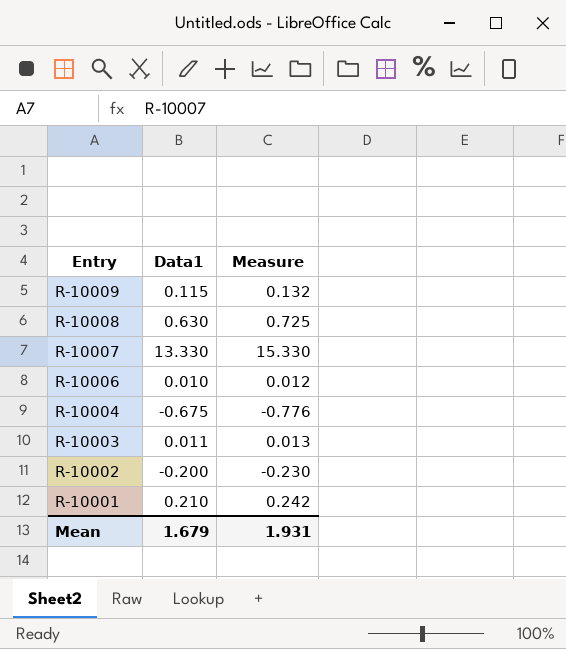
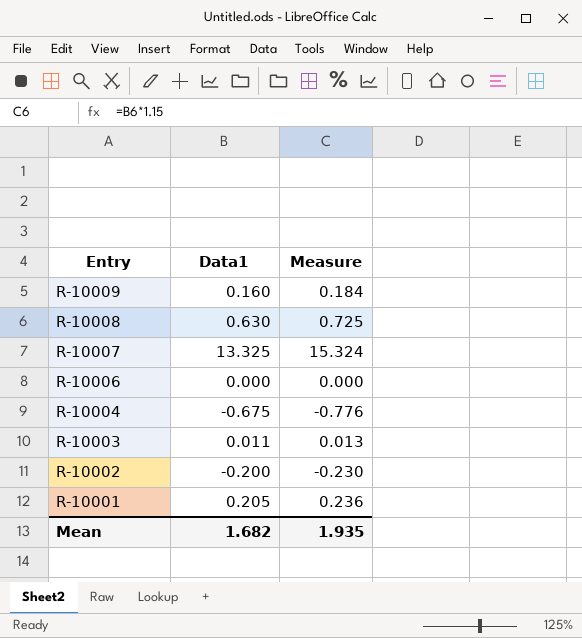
R-10009 | Data1: 0.115 -> 0.160
R-10009 | Measure: 0.132 -> 0.184
R-10007 | Data1: 13.330 -> 13.325
R-10007 | Measure: 15.330 -> 15.324
R-10006 | Data1: 0.010 -> 0.000
R-10006 | Measure: 0.012 -> 0.000
R-10001 | Data1: 0.210 -> 0.205
R-10001 | Measure: 0.242 -> 0.236
Mean | Data1: 1.679 -> 1.682
Mean | Measure: 1.931 -> 1.935

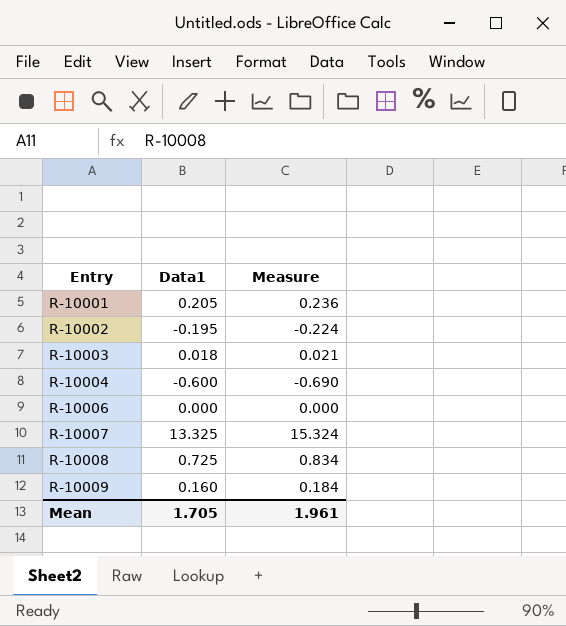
row order: Entry descending -> Entry ascending
R-10002 | Data1: -0.200 -> -0.195
R-10002 | Measure: -0.230 -> -0.224
R-10003 | Data1: 0.011 -> 0.018
R-10003 | Measure: 0.013 -> 0.021
R-10004 | Data1: -0.675 -> -0.600
R-10004 | Measure: -0.776 -> -0.690
R-10008 | Data1: 0.630 -> 0.725
R-10008 | Measure: 0.725 -> 0.834
Mean | Data1: 1.682 -> 1.705
Mean | Measure: 1.935 -> 1.961

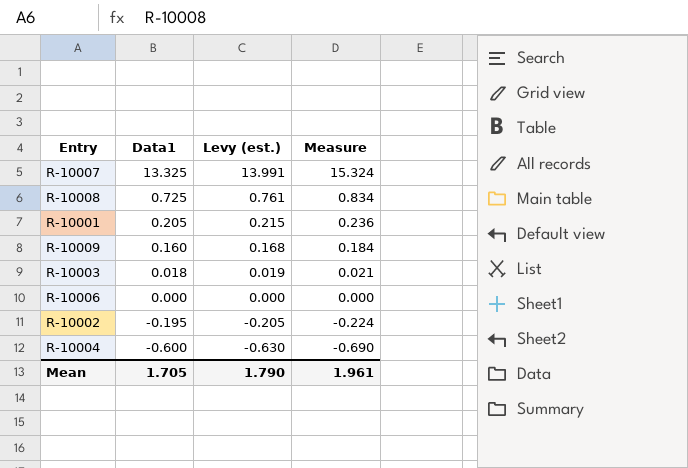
row order: Entry ascending -> Data1 descending
column Levy (est.) | formula: none -> [Data1] * 1.05

